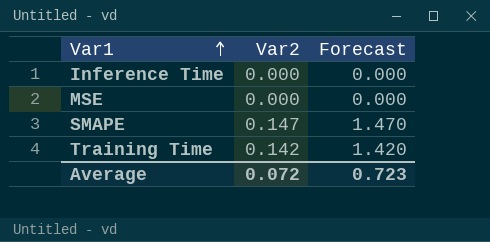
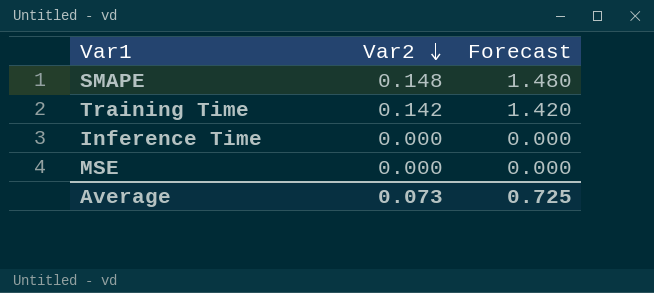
row order: Var1 ascending -> Var2 descending
SMAPE | Var2: 0.147 -> 0.148
SMAPE | Forecast: 1.470 -> 1.480
Average | Var2: 0.072 -> 0.073
Average | Forecast: 0.723 -> 0.725

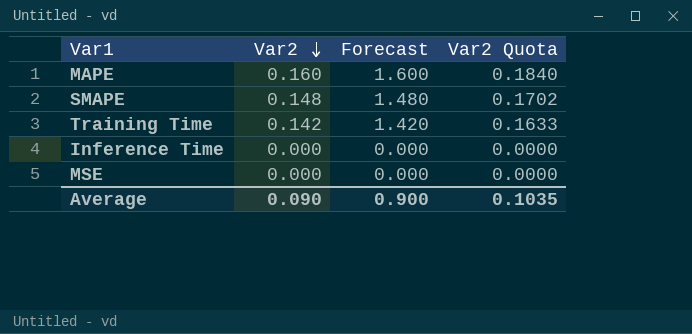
column Var2 Quota | formula: none -> [Var2] * 1.15
row MAPE: none -> 0.160 | 1.600 | 0.1840
Average | Var2: 0.073 -> 0.090
Average | Forecast: 0.725 -> 0.900

